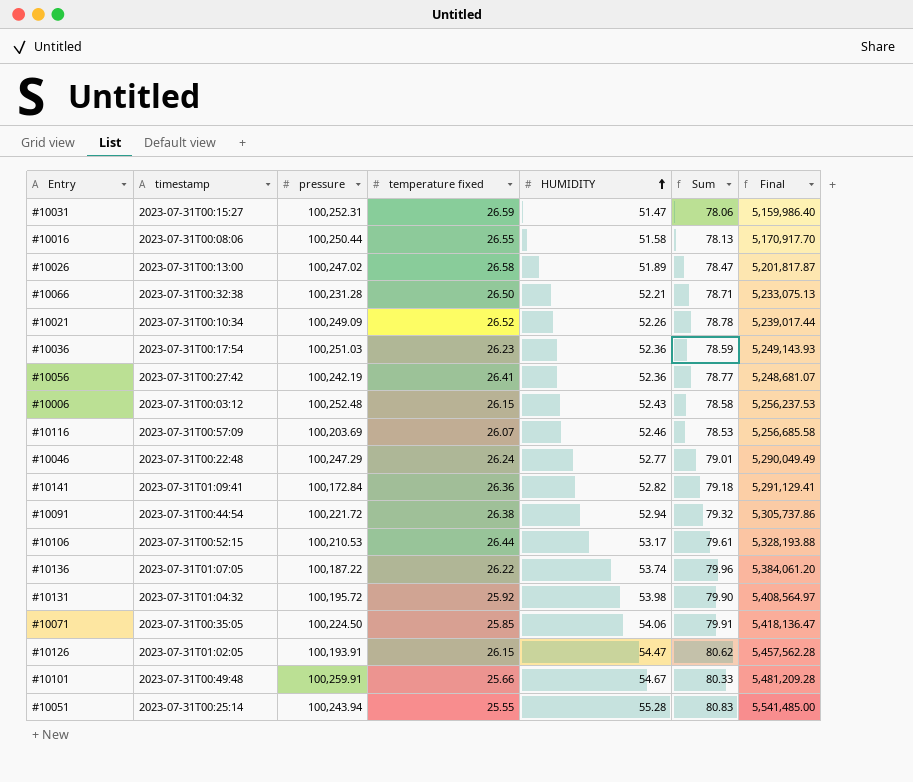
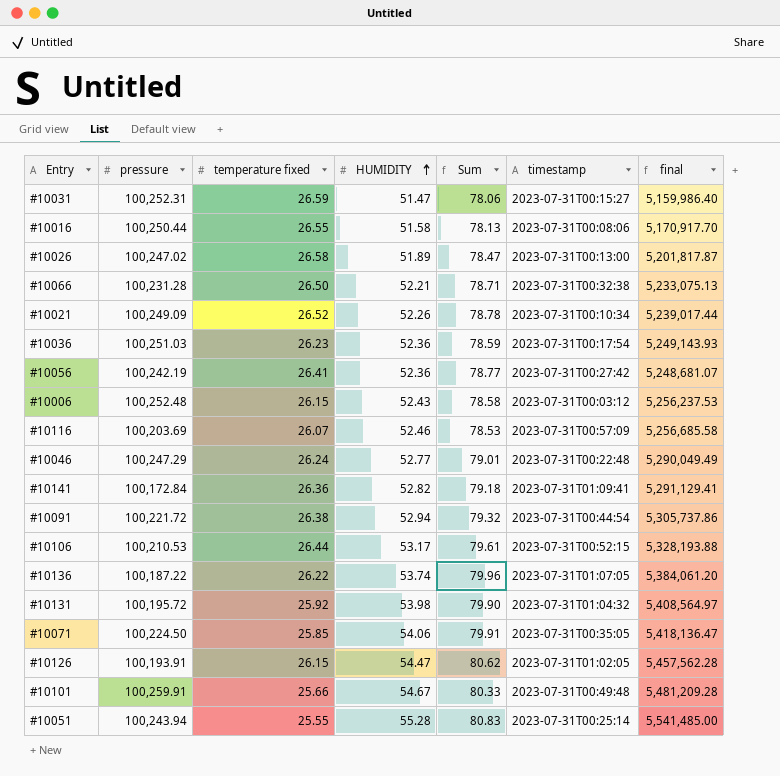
column timestamp | position: 2 -> 6
column name: Final -> final

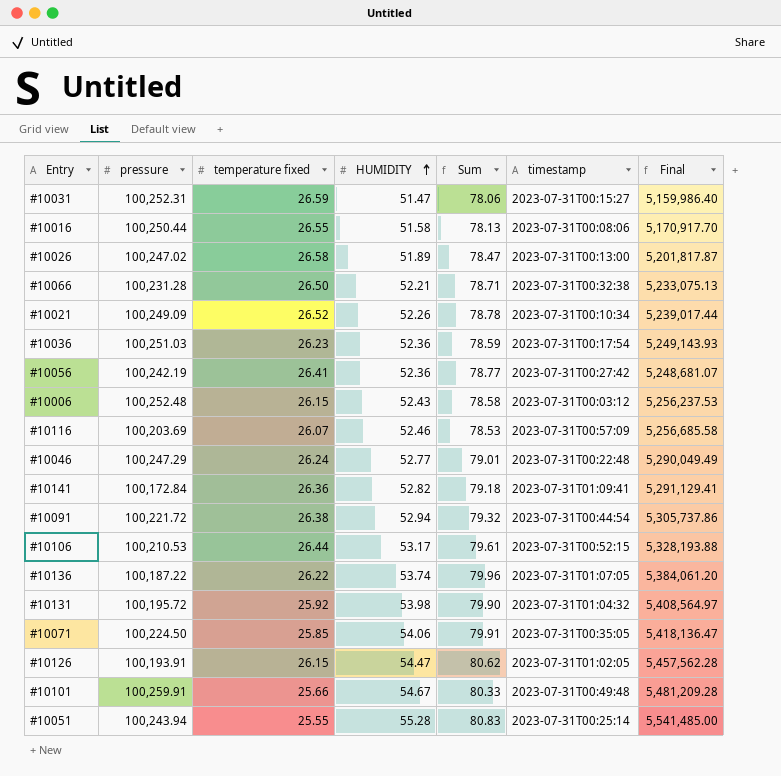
column name: final -> Final

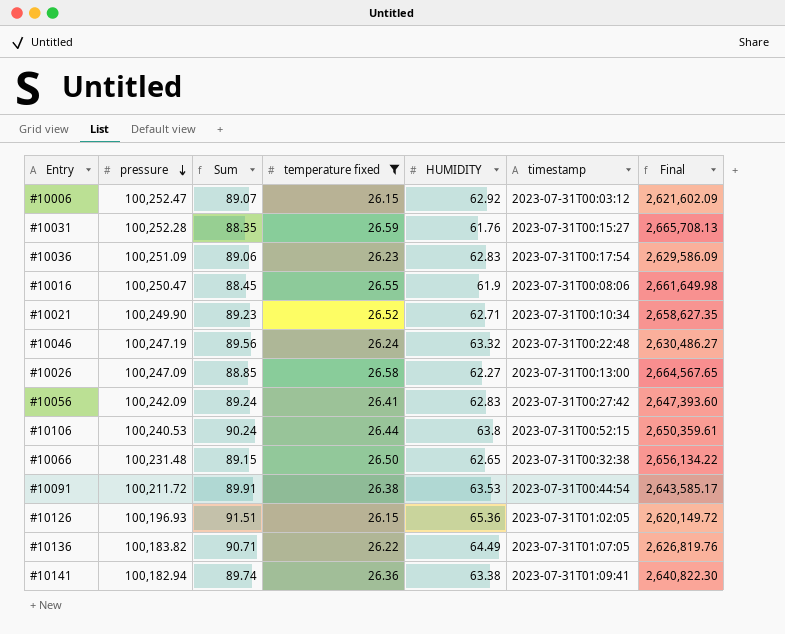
filter: none -> temperature fixed >= 26.15
row order: HUMIDITY ascending -> pressure descending
column Sum | position: 5 -> 3
column Final | formula: [pressure] * [HUMIDITY] -> [pressure] * [temperature fixed]
#10006 | pressure: 100,252.48 -> 100,252.47
#10006 | Sum: 78.58 -> 89.07
#10006 | HUMIDITY: 52.43 -> 62.92
#10031 | pressure: 100,252.31 -> 100,252.28
#10031 | Sum: 78.06 -> 88.35
#10031 | HUMIDITY: 51.47 -> 61.76
#10036 | pressure: 100,251.03 -> 100,251.09
#10036 | Sum: 78.59 -> 89.06
#10036 | HUMIDITY: 52.36 -> 62.83
#10016 | pressure: 100,250.44 -> 100,250.47
#10016 | Sum: 78.13 -> 88.45
#10016 | HUMIDITY: 51.58 -> 61.9
#10021 | pressure: 100,249.09 -> 100,249.90
#10021 | Sum: 78.78 -> 89.23
#10021 | HUMIDITY: 52.26 -> 62.71
#10046 | pressure: 100,247.29 -> 100,247.19
#10046 | Sum: 79.01 -> 89.56
#10046 | HUMIDITY: 52.77 -> 63.32
#10026 | pressure: 100,247.02 -> 100,247.09
#10026 | Sum: 78.47 -> 88.85
#10026 | HUMIDITY: 51.89 -> 62.27
#10056 | pressure: 100,242.19 -> 100,242.09
#10056 | Sum: 78.77 -> 89.24
#10056 | HUMIDITY: 52.36 -> 62.83
#10106 | pressure: 100,210.53 -> 100,240.53
#10106 | Sum: 79.61 -> 90.24
#10106 | HUMIDITY: 53.17 -> 63.8
#10066 | pressure: 100,231.28 -> 100,231.48
#10066 | Sum: 78.71 -> 89.15
#10066 | HUMIDITY: 52.21 -> 62.65
#10091 | pressure: 100,221.72 -> 100,211.72
#10091 | Sum: 79.32 -> 89.91
#10091 | HUMIDITY: 52.94 -> 63.53
#10126 | pressure: 100,193.91 -> 100,196.93
#10126 | Sum: 80.62 -> 91.51
#10126 | HUMIDITY: 54.47 -> 65.36
#10136 | pressure: 100,187.22 -> 100,183.82
#10136 | Sum: 79.96 -> 90.71
#10136 | HUMIDITY: 53.74 -> 64.49
#10141 | pressure: 100,172.84 -> 100,182.94
#10141 | Sum: 79.18 -> 89.74
#10141 | HUMIDITY: 52.82 -> 63.38

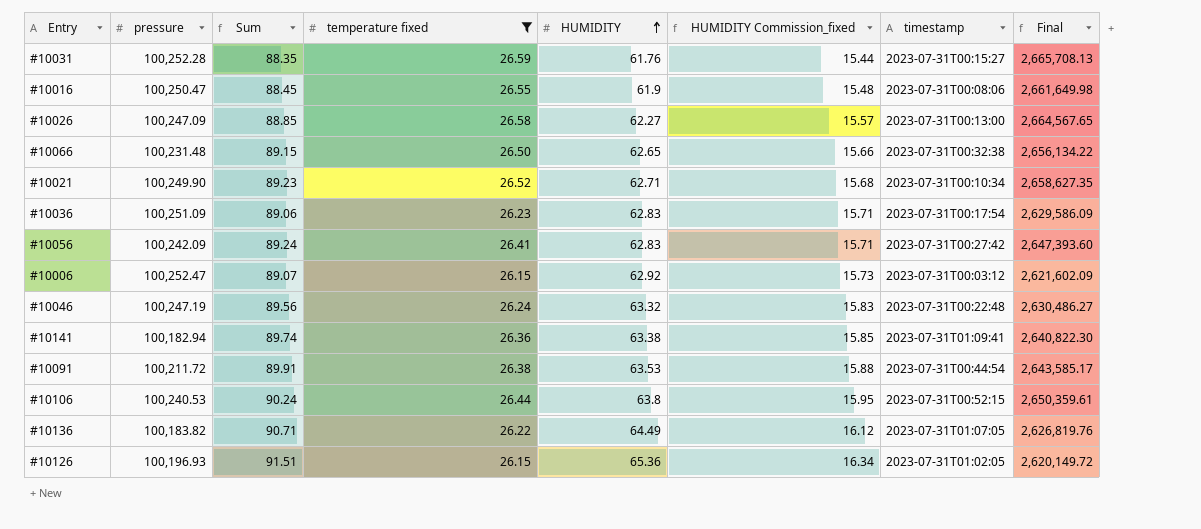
row order: pressure descending -> HUMIDITY ascending
column HUMIDITY Commission_fixed | formula: none -> [HUMIDITY] * 0.25

